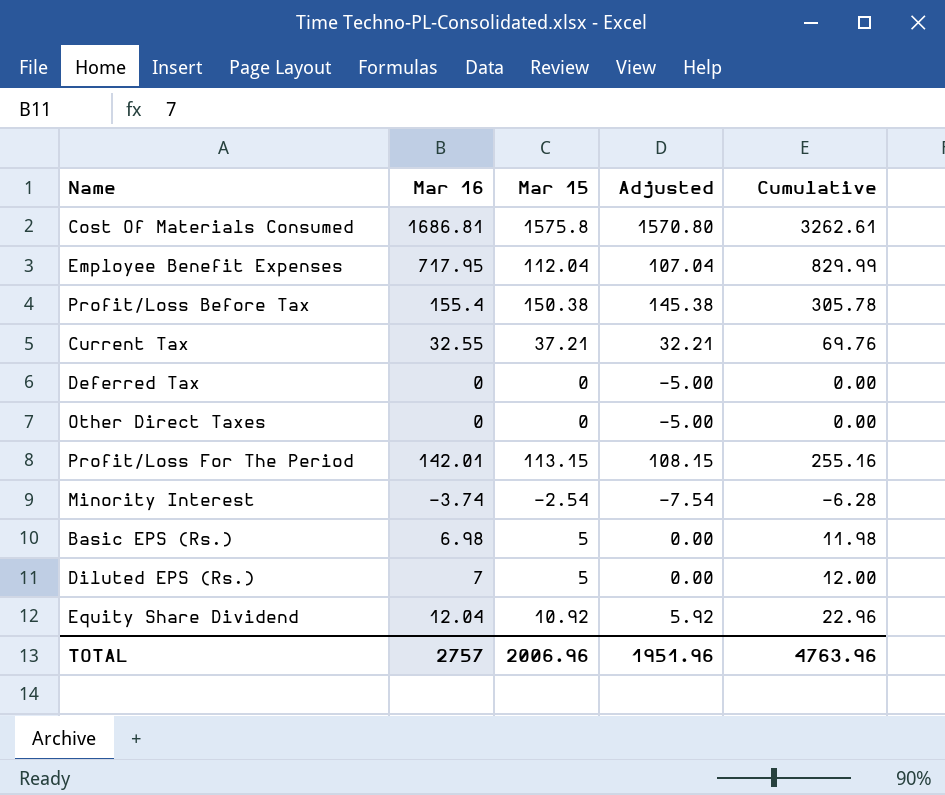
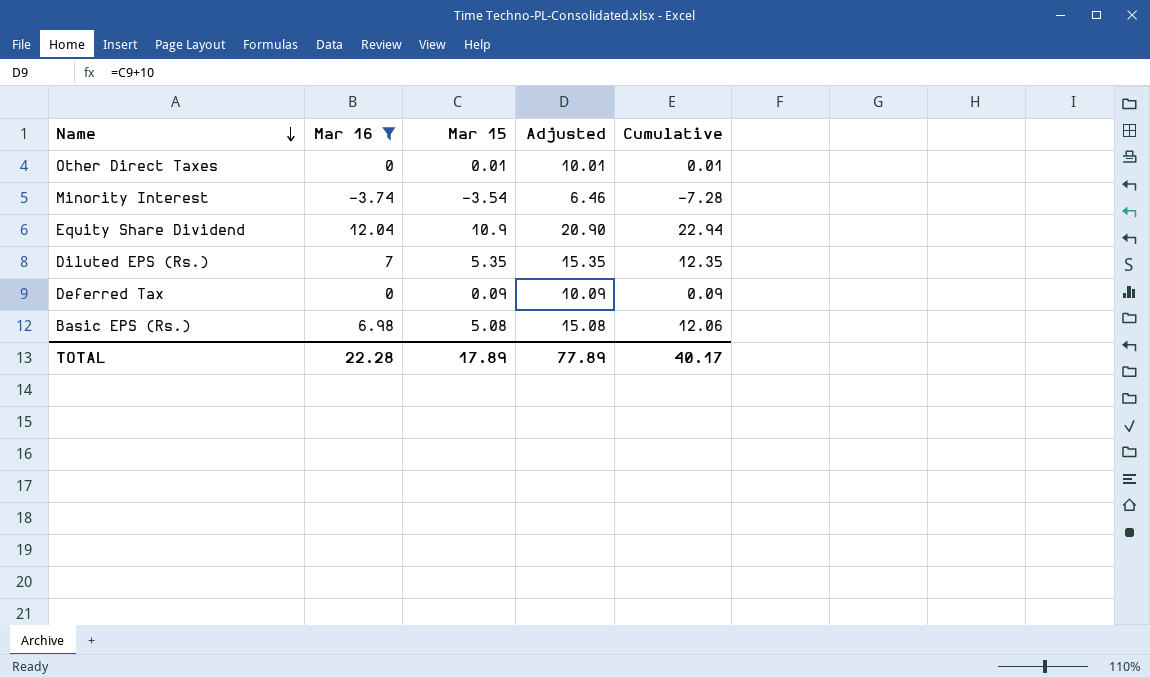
filter: none -> Mar 16 <= 12.04
row order: none -> Name descending
column Adjusted | formula: [Mar 15] - 5 -> [Mar 15] + 10
Other Direct Taxes | Mar 15: 0 -> 0.01
Other Direct Taxes | Cumulative: 0.00 -> 0.01
Minority Interest | Mar 15: -2.54 -> -3.54
Minority Interest | Cumulative: -6.28 -> -7.28
Equity Share Dividend | Mar 15: 10.92 -> 10.9
Equity Share Dividend | Cumulative: 22.96 -> 22.94
Diluted EPS (Rs.) | Mar 15: 5 -> 5.35
Diluted EPS (Rs.) | Cumulative: 12.00 -> 12.35
Deferred Tax | Mar 15: 0 -> 0.09
Deferred Tax | Cumulative: 0.00 -> 0.09
Basic EPS (Rs.) | Mar 15: 5 -> 5.08
Basic EPS (Rs.) | Cumulative: 11.98 -> 12.06
TOTAL | Mar 16: 2757 -> 22.28
TOTAL | Mar 15: 2006.96 -> 17.89
TOTAL | Adjusted: 1951.96 -> 77.89
TOTAL | Cumulative: 4763.96 -> 40.17

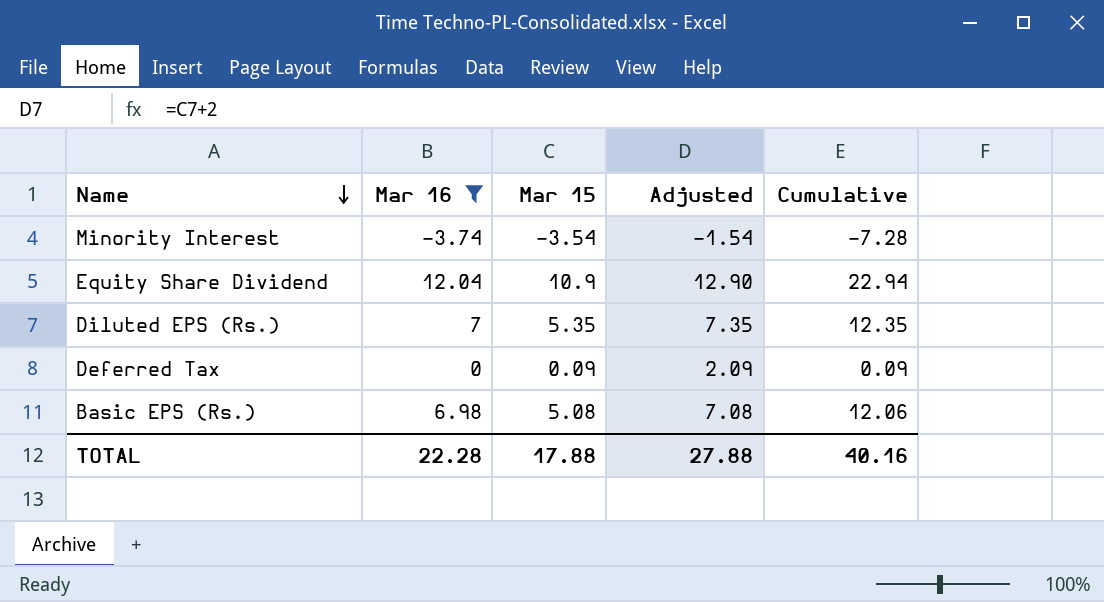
column Adjusted | formula: [Mar 15] + 10 -> [Mar 15] + 2
row Other Direct Taxes: 0 | 0.01 | 10.01 | 0.01 -> none
TOTAL | Mar 15: 17.89 -> 17.88
TOTAL | Adjusted: 77.89 -> 27.88
TOTAL | Cumulative: 40.17 -> 40.16

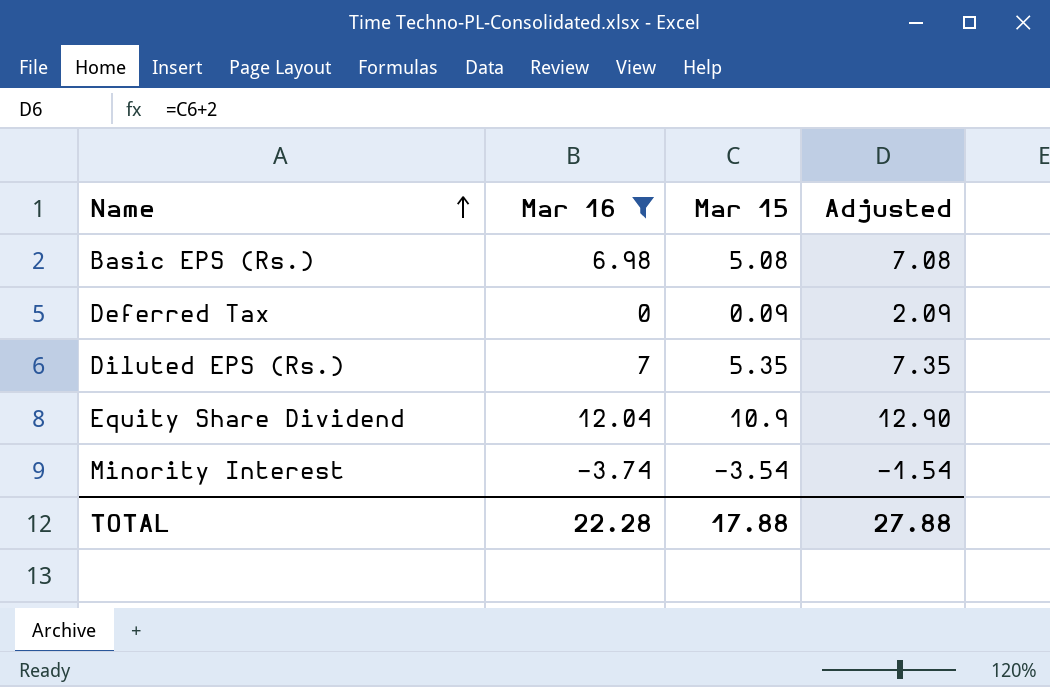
row order: Name descending -> Name ascending
column Cumulative | formula: [Mar 16] + [Mar 15] -> none

